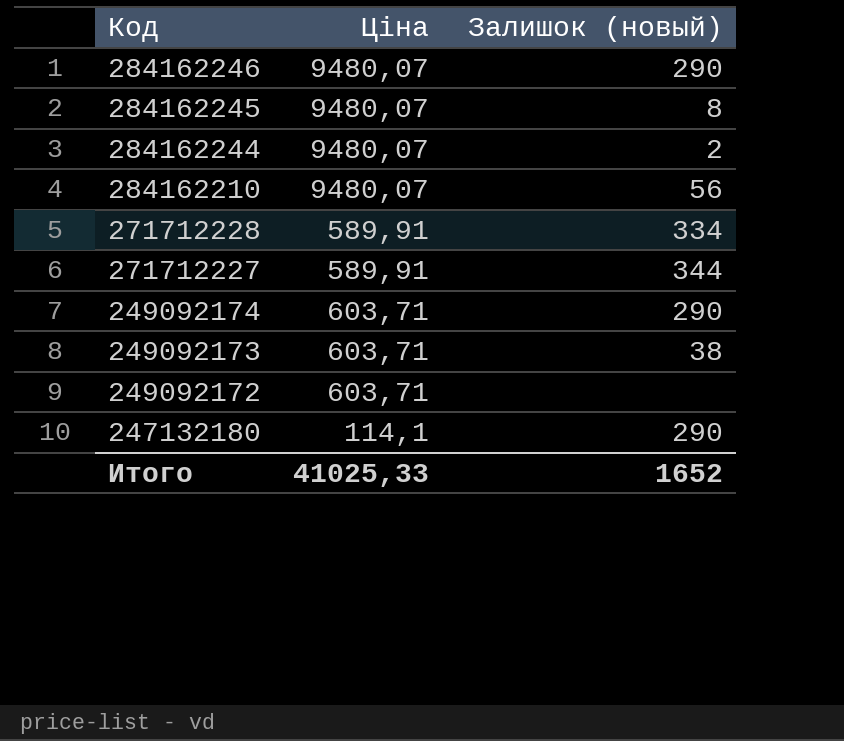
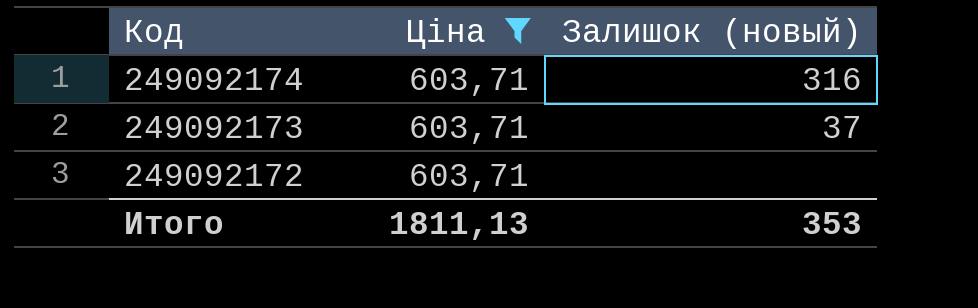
filter: none -> Ціна = 603,71
249092174 | Залишок (новый): 290 -> 316
249092173 | Залишок (новый): 38 -> 37
Итого | Ціна: 41025,33 -> 1811,13
Итого | Залишок (новый): 1652 -> 353

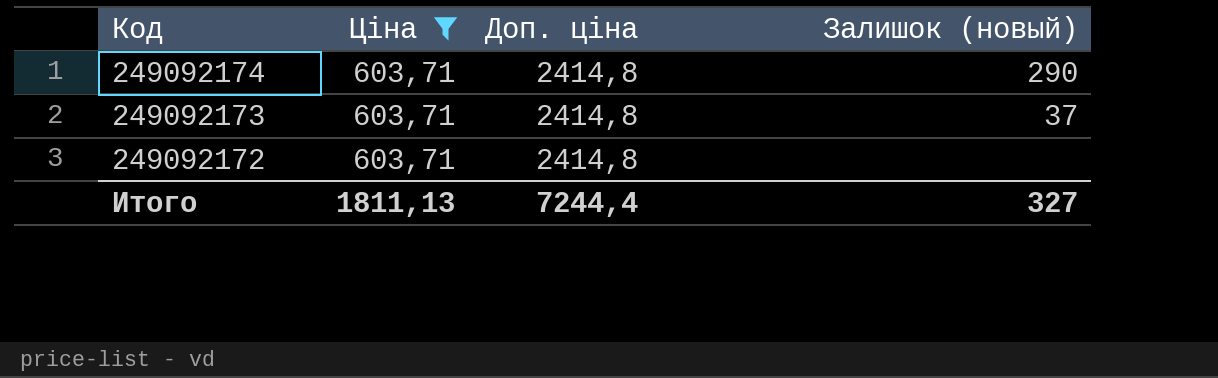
column Доп. ціна | position: none -> 3
249092174 | Залишок (новый): 316 -> 290
Итого | Залишок (новый): 353 -> 327

